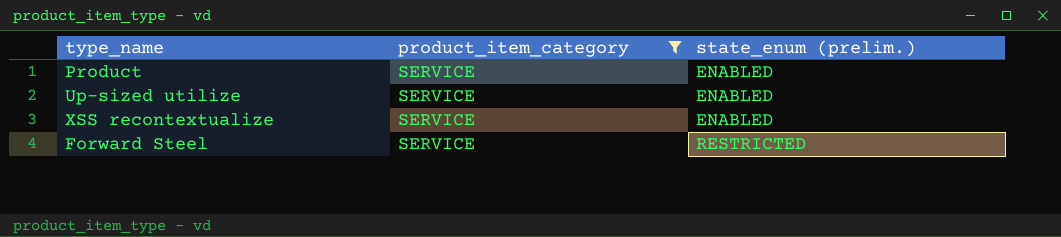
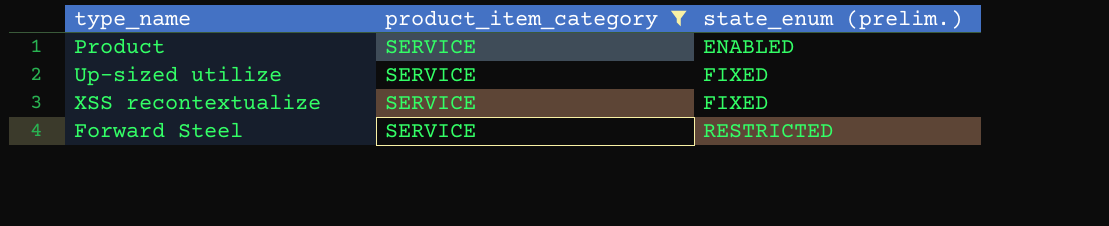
Up-sized utilize | state_enum (prelim.): ENABLED -> FIXED
XSS recontextualize | state_enum (prelim.): ENABLED -> FIXED

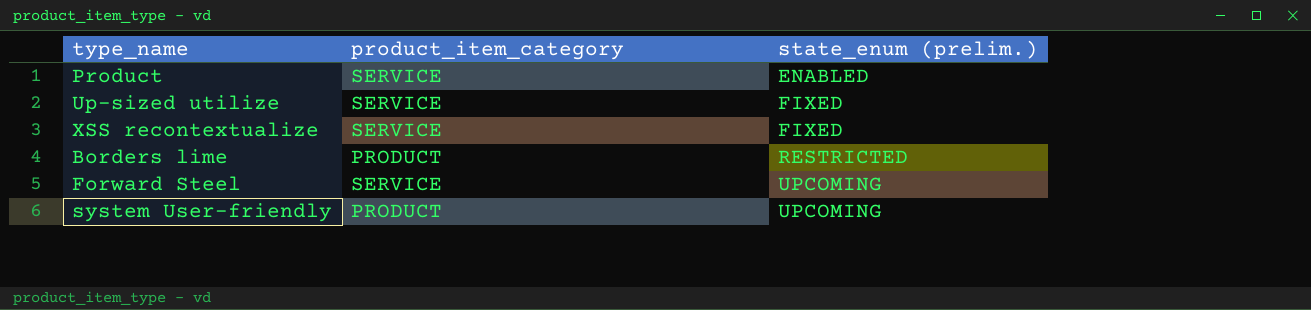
filter: product_item_category = SERVICE -> none
Forward Steel | state_enum (prelim.): RESTRICTED -> UPCOMING

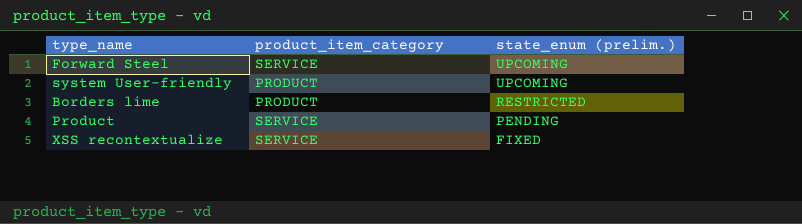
row order: state_enum (prelim.) ascending -> state_enum (prelim.) descending
row Up-sized utilize: SERVICE | FIXED -> none
Product | state_enum (prelim.): ENABLED -> PENDING

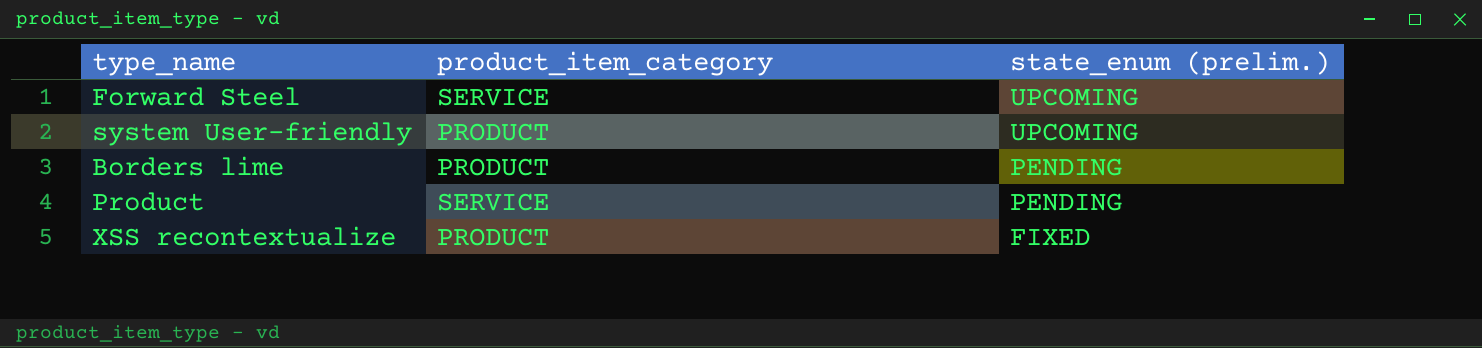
Borders lime | state_enum (prelim.): RESTRICTED -> PENDING
XSS recontextualize | product_item_category: SERVICE -> PRODUCT

